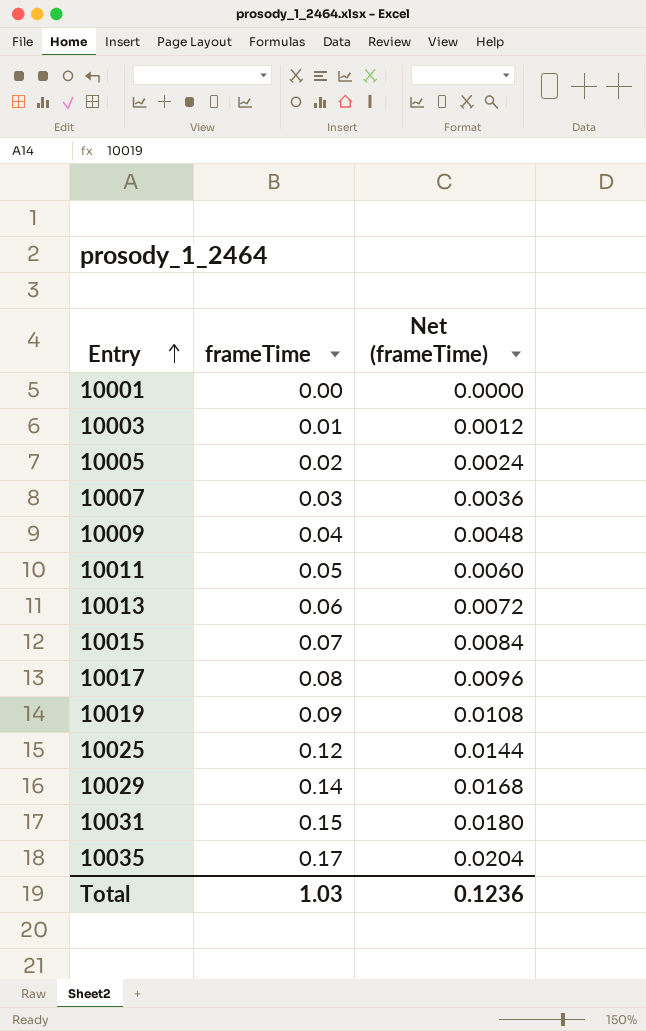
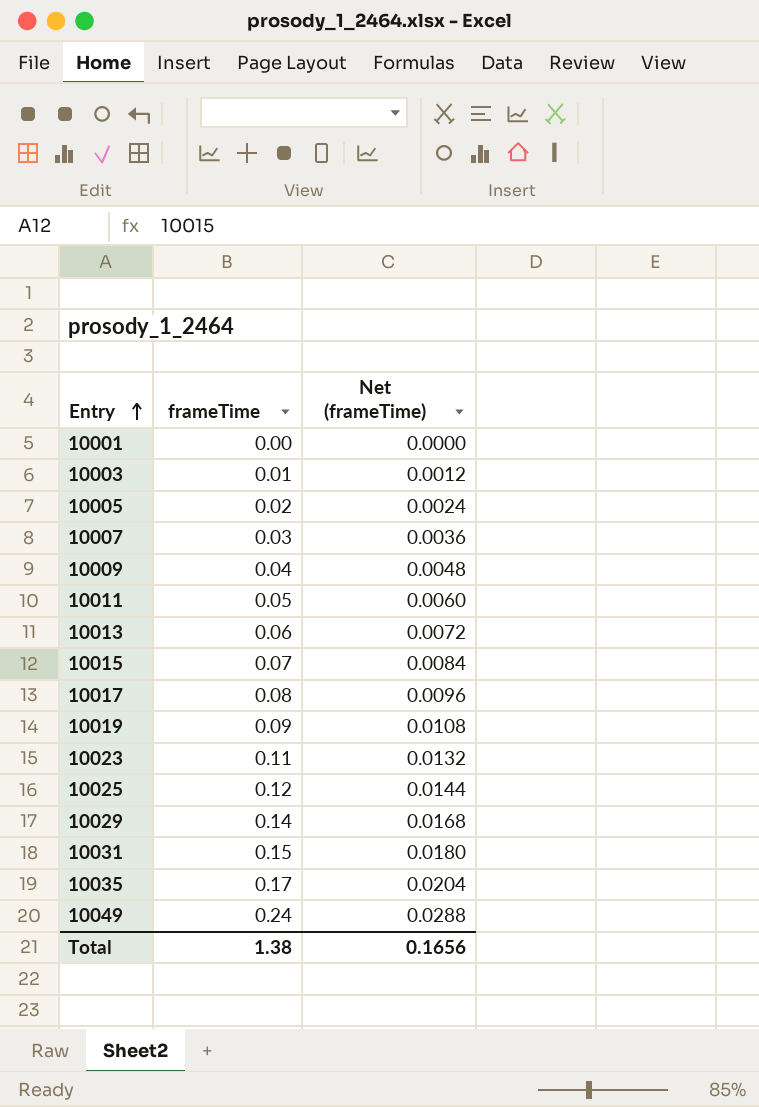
row 10023: none -> 0.11 | 0.0132
row 10049: none -> 0.24 | 0.0288
Total | frameTime: 1.03 -> 1.38
Total | Net (frameTime): 0.1236 -> 0.1656

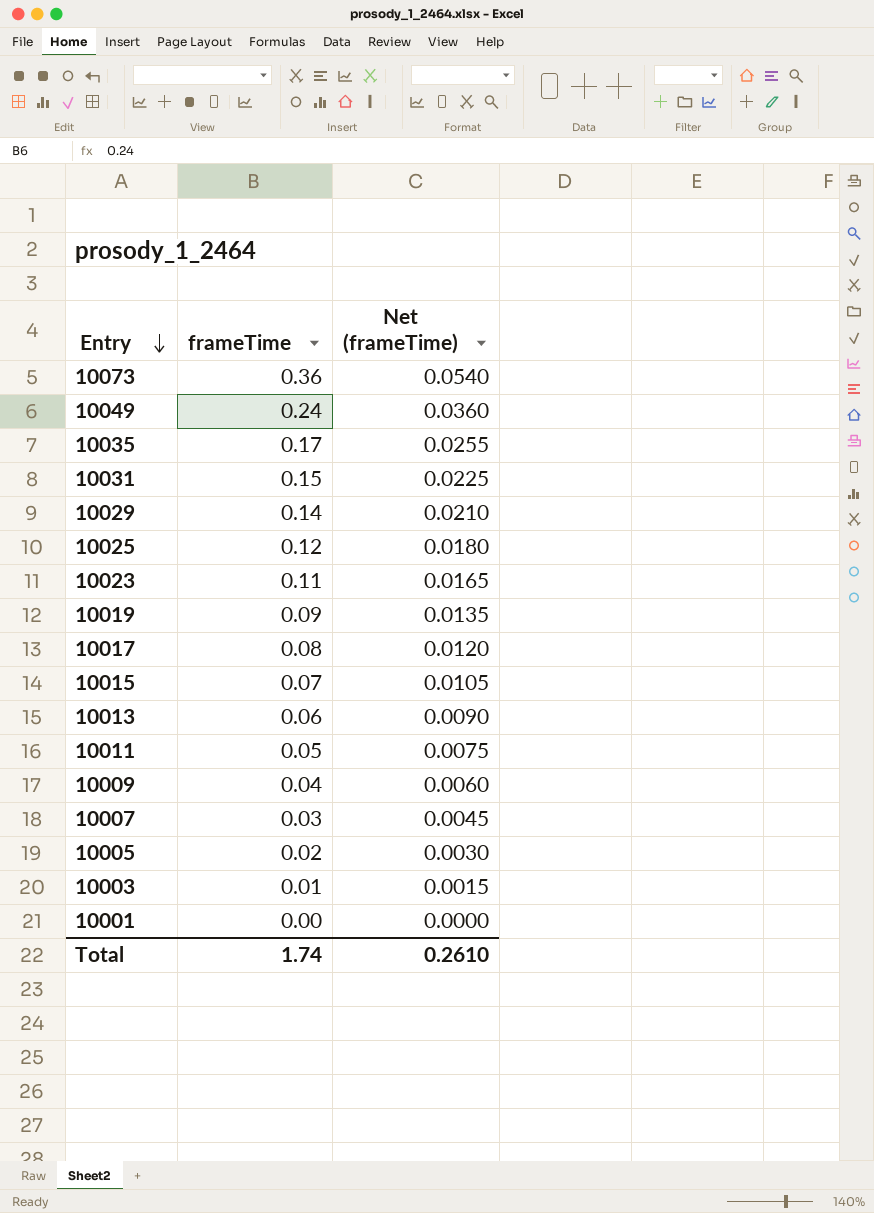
row order: Entry ascending -> Entry descending
column Net (frameTime) | formula: [frameTime] * 0.12 -> [frameTime] * 0.15
row 10073: none -> 0.36 | 0.0540
Total | frameTime: 1.38 -> 1.74
Total | Net (frameTime): 0.1656 -> 0.2610

